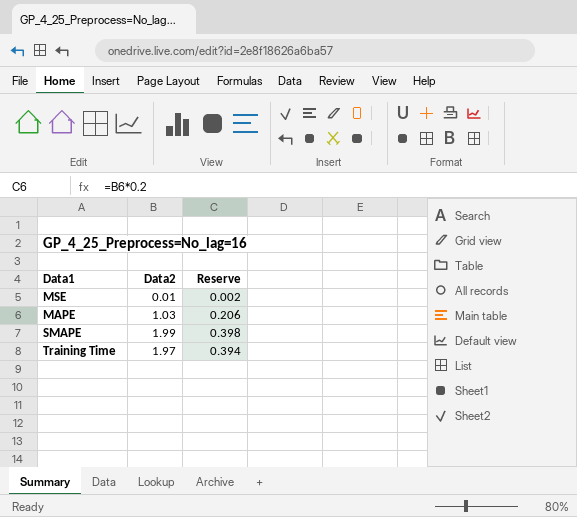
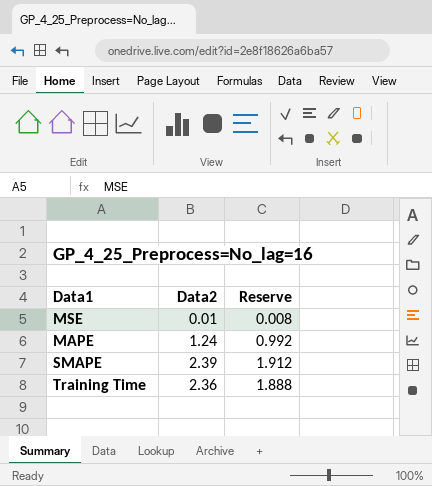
column Reserve | formula: [Data2] * 0.2 -> [Data2] * 0.8
MAPE | Data2: 1.03 -> 1.24
SMAPE | Data2: 1.99 -> 2.39
Training Time | Data2: 1.97 -> 2.36

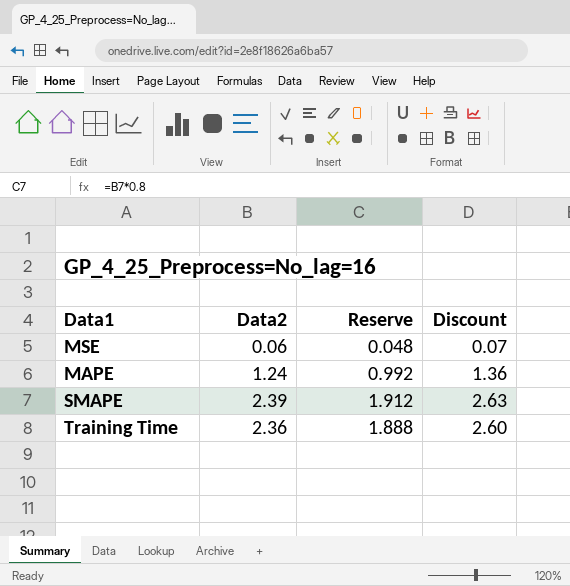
column Discount | formula: none -> [Data2] * 1.1
MSE | Data2: 0.01 -> 0.06
MSE | Reserve: 0.008 -> 0.048

